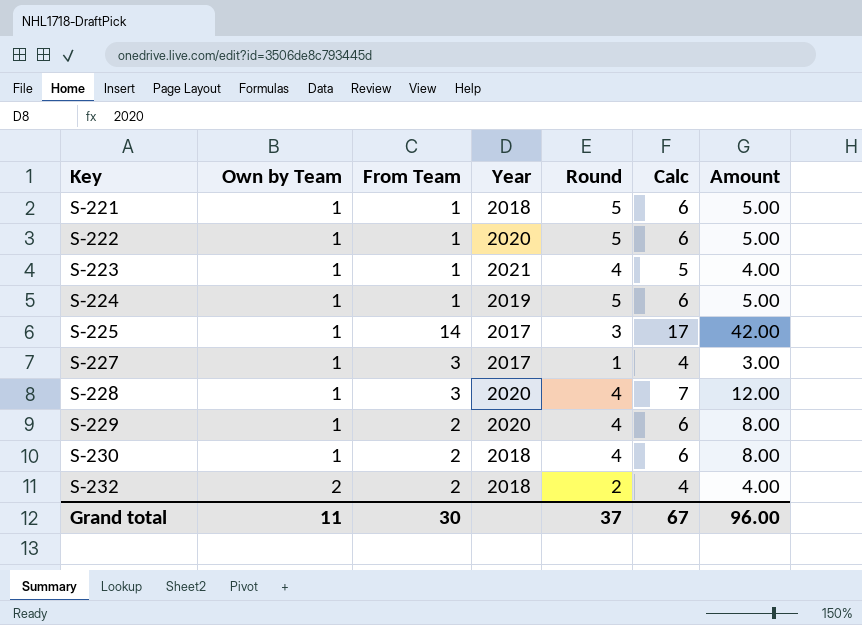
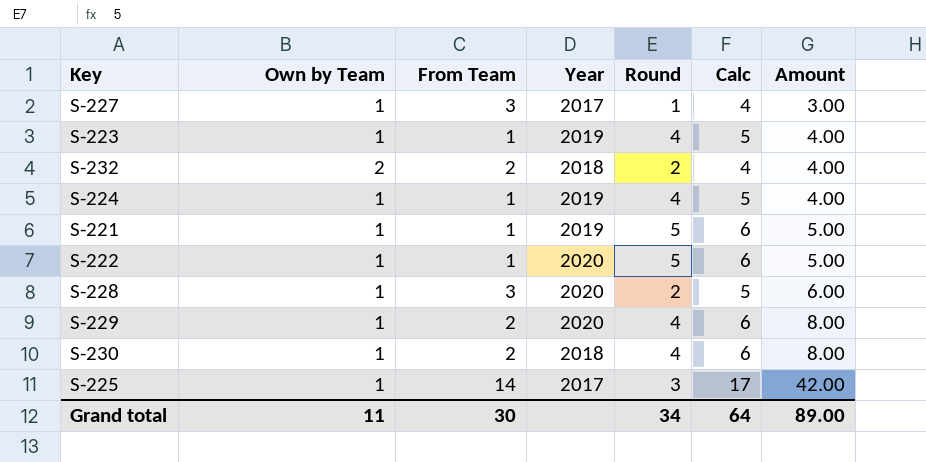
row order: Key ascending -> Amount ascending
S-223 | Year: 2021 -> 2019
S-224 | Round: 5 -> 4
S-224 | Calc: 6 -> 5
S-224 | Amount: 5.00 -> 4.00
S-221 | Year: 2018 -> 2019
S-228 | Round: 4 -> 2
S-228 | Calc: 7 -> 5
S-228 | Amount: 12.00 -> 6.00
Grand total | Round: 37 -> 34
Grand total | Calc: 67 -> 64
Grand total | Amount: 96.00 -> 89.00

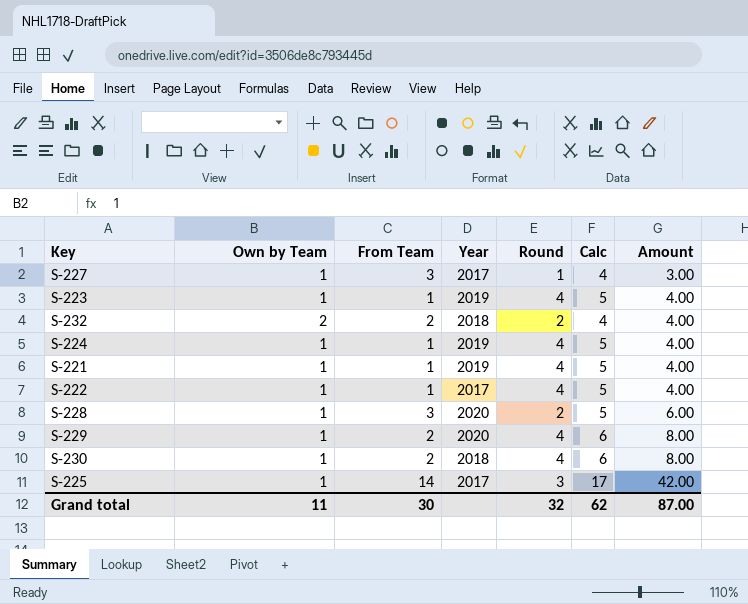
S-221 | Round: 5 -> 4
S-221 | Calc: 6 -> 5
S-221 | Amount: 5.00 -> 4.00
S-222 | Year: 2020 -> 2017
S-222 | Round: 5 -> 4
S-222 | Calc: 6 -> 5
S-222 | Amount: 5.00 -> 4.00
Grand total | Round: 34 -> 32
Grand total | Calc: 64 -> 62
Grand total | Amount: 89.00 -> 87.00

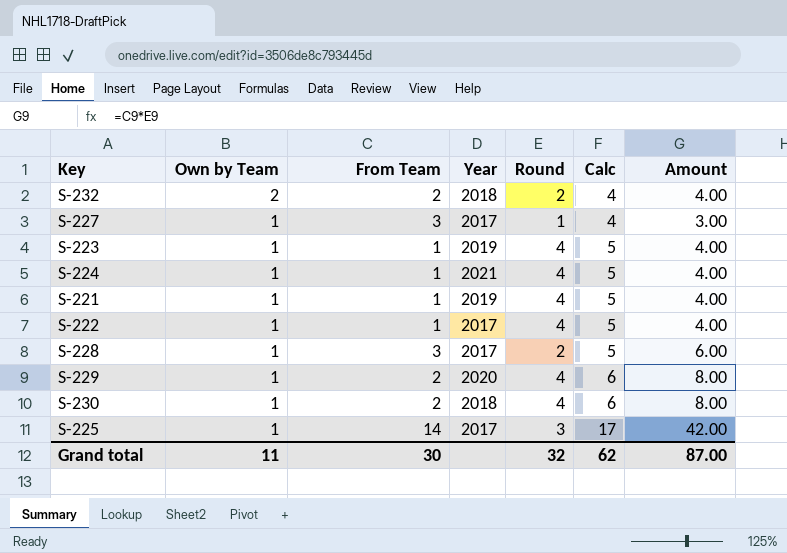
row order: Amount ascending -> Own by Team descending
S-224 | Year: 2019 -> 2021
S-228 | Year: 2020 -> 2017

